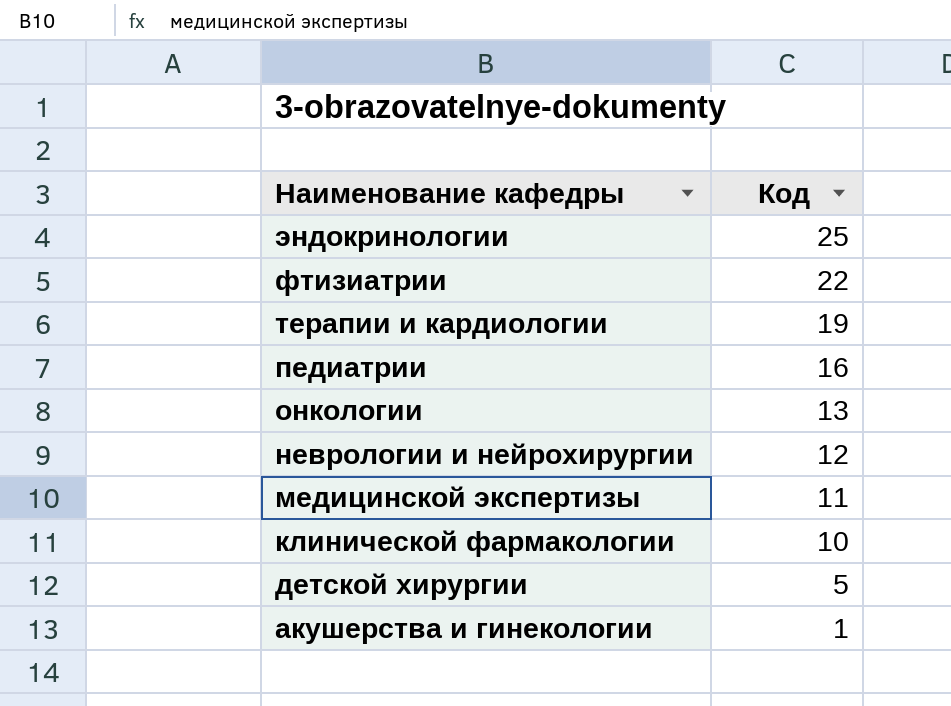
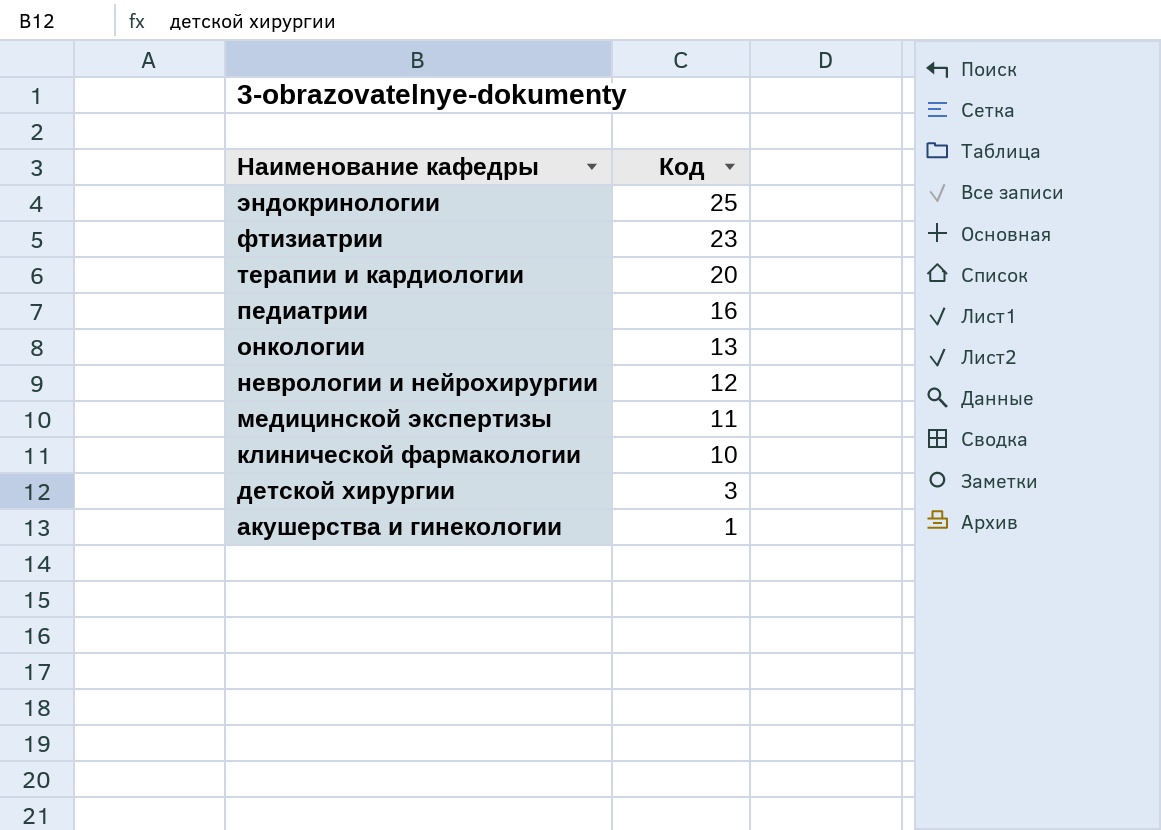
фтизиатрии | Код: 22 -> 23
терапии и кардиологии | Код: 19 -> 20
детской хирургии | Код: 5 -> 3

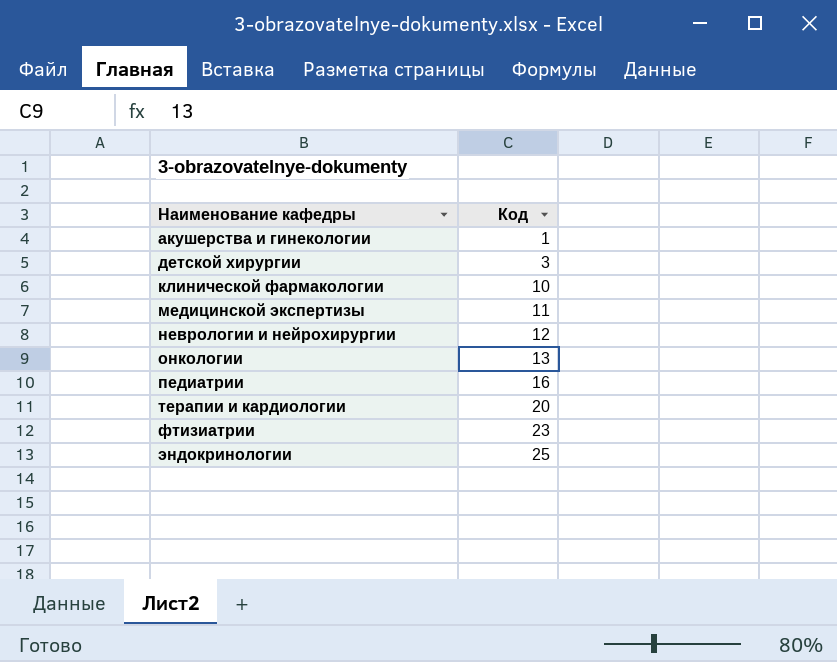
row order: Наименование кафедры descending -> Наименование кафедры ascending

